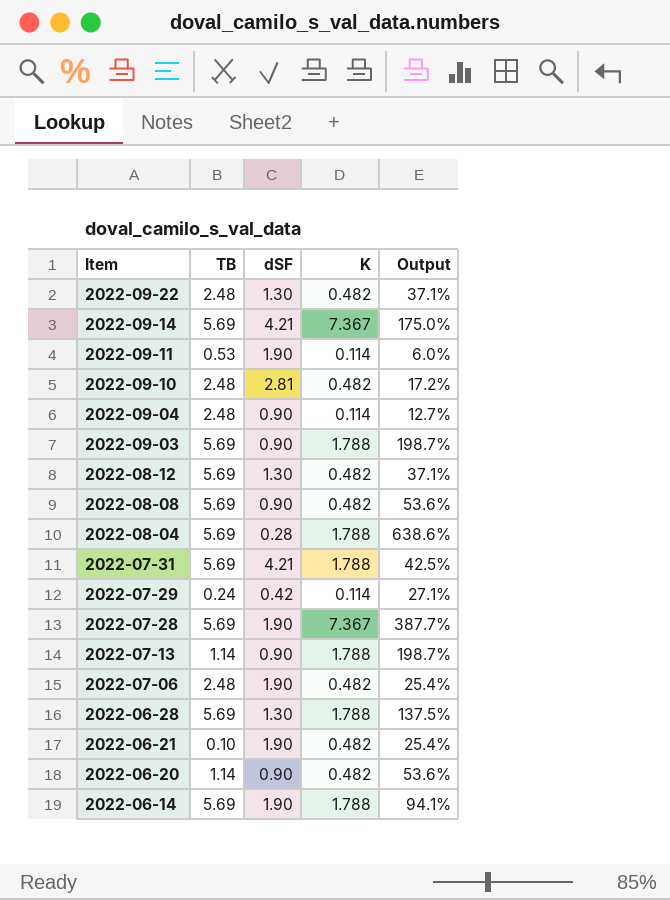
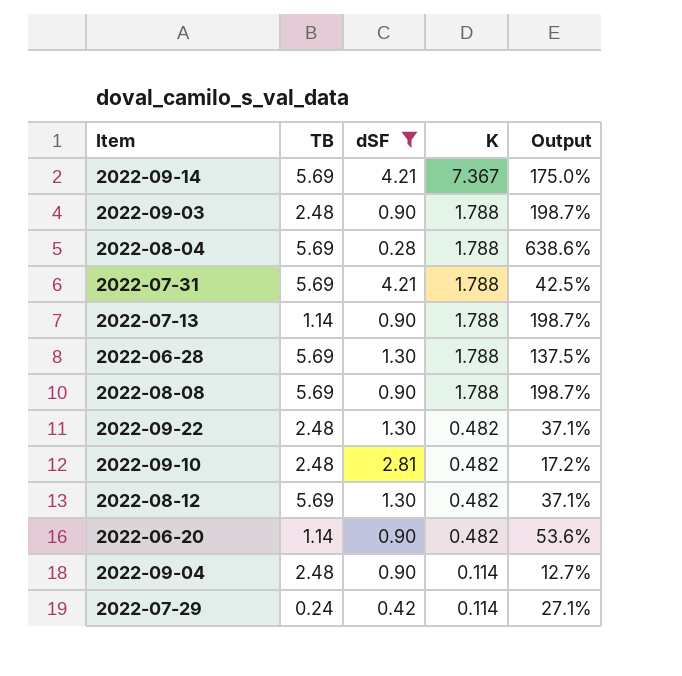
filter: none -> dSF != 1.90
row order: Item descending -> K descending
2022-09-03 | TB: 5.69 -> 2.48
2022-08-08 | K: 0.482 -> 1.788
2022-08-08 | Output: 53.6% -> 198.7%

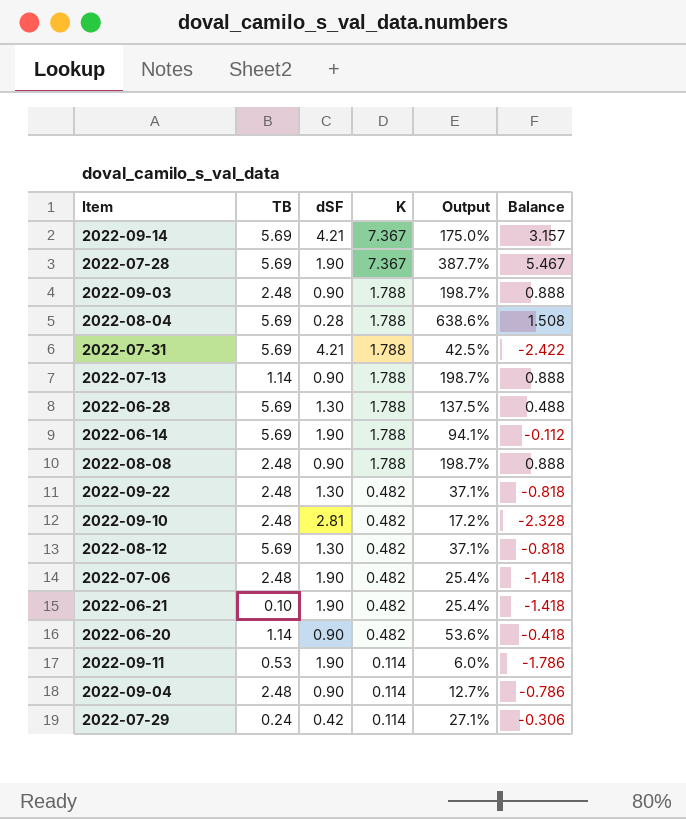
filter: dSF != 1.90 -> none
column Balance | formula: none -> [K] - [dSF]
2022-08-08 | TB: 5.69 -> 2.48

